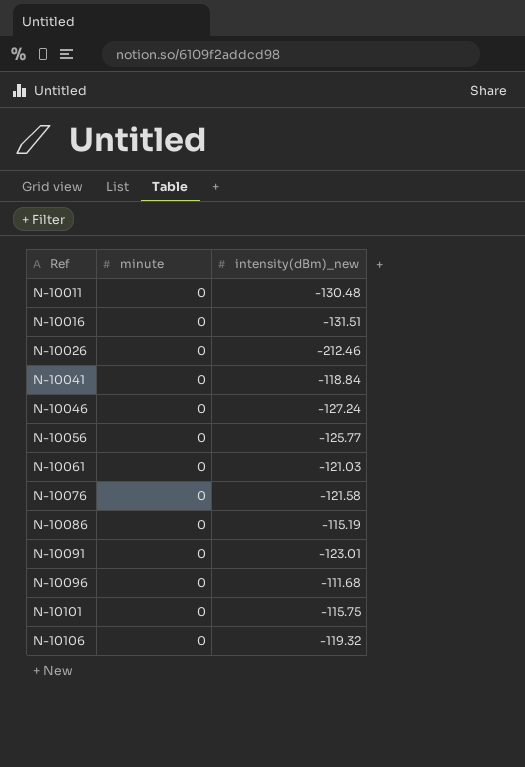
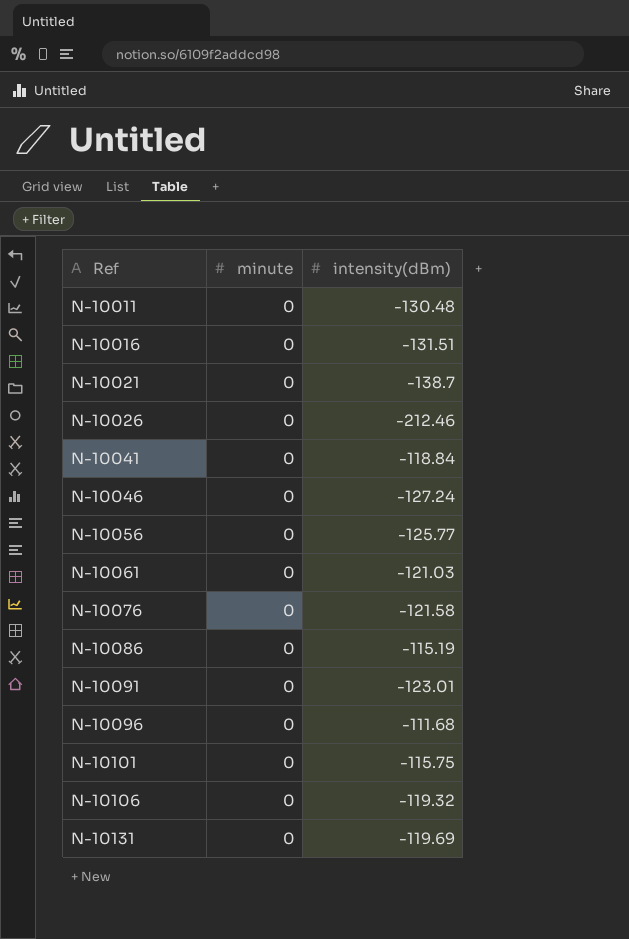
column name: intensity(dBm)_new -> intensity(dBm)
row N-10021: none -> 0 | -138.7
row N-10131: none -> 0 | -119.69

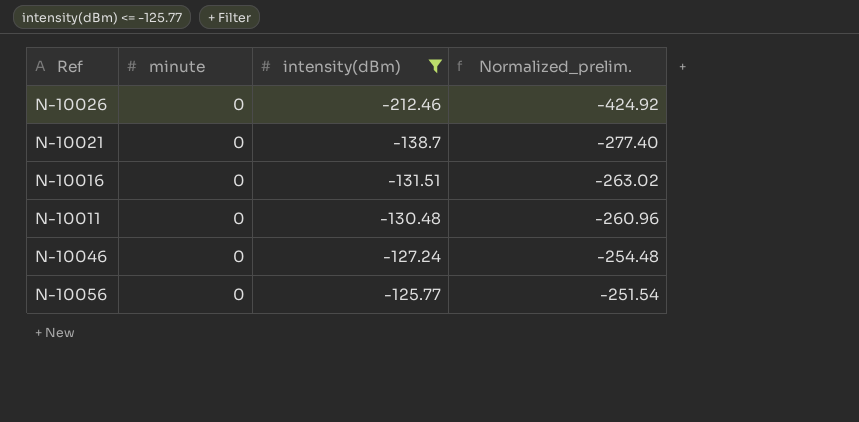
filter: none -> intensity(dBm) <= -125.77
row order: Ref ascending -> intensity(dBm) ascending
column Normalized_prelim. | formula: none -> [intensity(dBm)] * 2

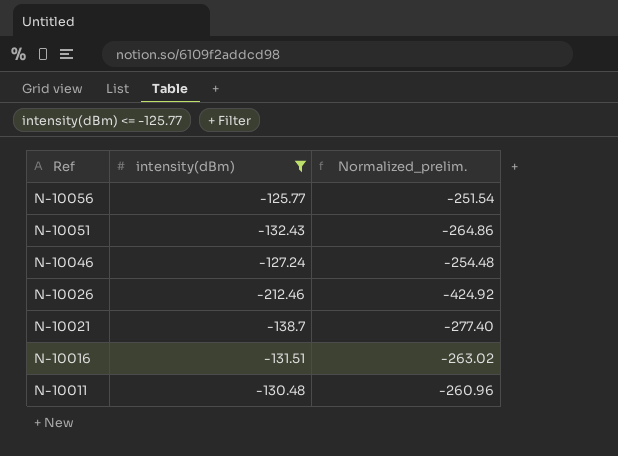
row order: intensity(dBm) ascending -> Ref descending
column minute | position: 2 -> none
row N-10051: none -> -132.43 | -264.86

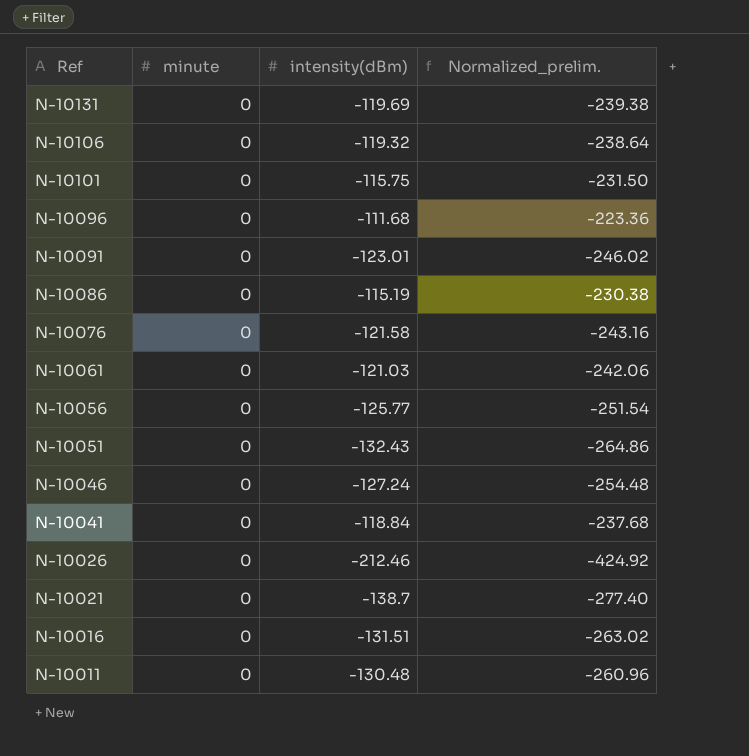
filter: intensity(dBm) <= -125.77 -> none
column minute | position: none -> 2

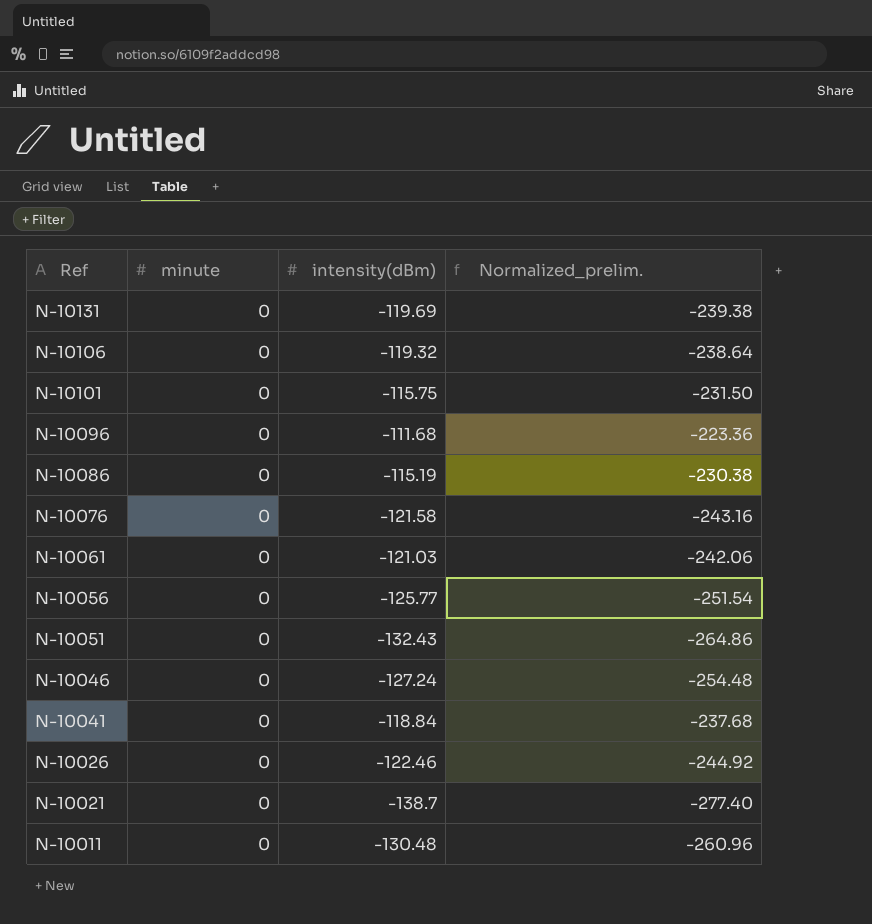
row N-10091: 0 | -123.01 | -246.02 -> none
row N-10016: 0 | -131.51 | -263.02 -> none
N-10026 | intensity(dBm): -212.46 -> -122.46
N-10026 | Normalized_prelim.: -424.92 -> -244.92

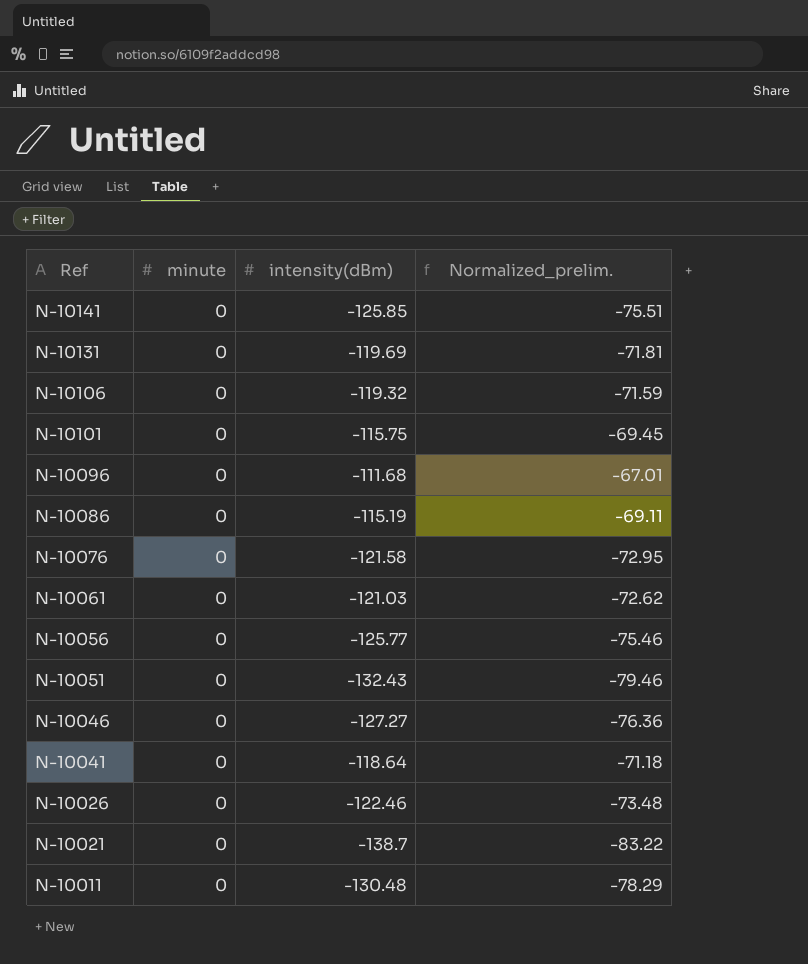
column Normalized_prelim. | formula: [intensity(dBm)] * 2 -> [intensity(dBm)] * 0.6
row N-10141: none -> 0 | -125.85 | -75.51
N-10046 | intensity(dBm): -127.24 -> -127.27
N-10041 | intensity(dBm): -118.84 -> -118.64

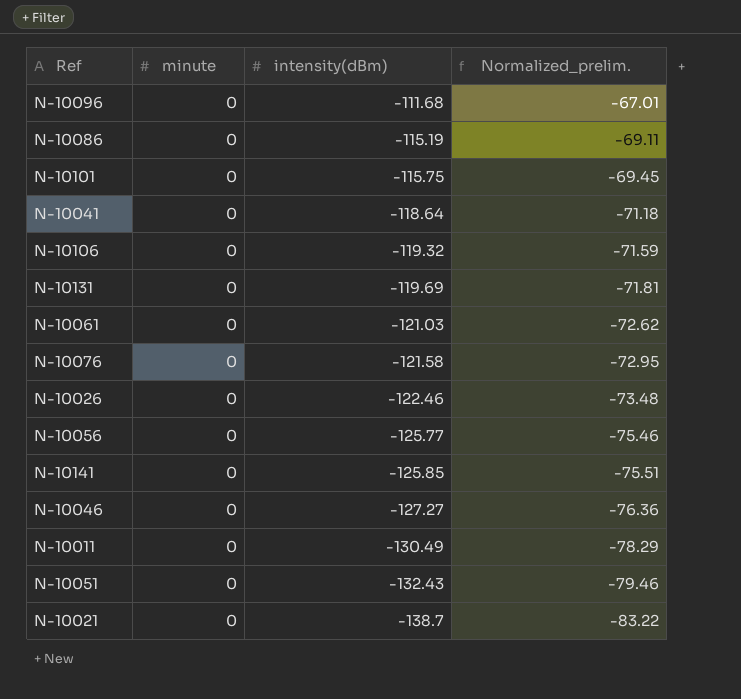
row order: Ref descending -> intensity(dBm) descending
N-10011 | intensity(dBm): -130.48 -> -130.49

